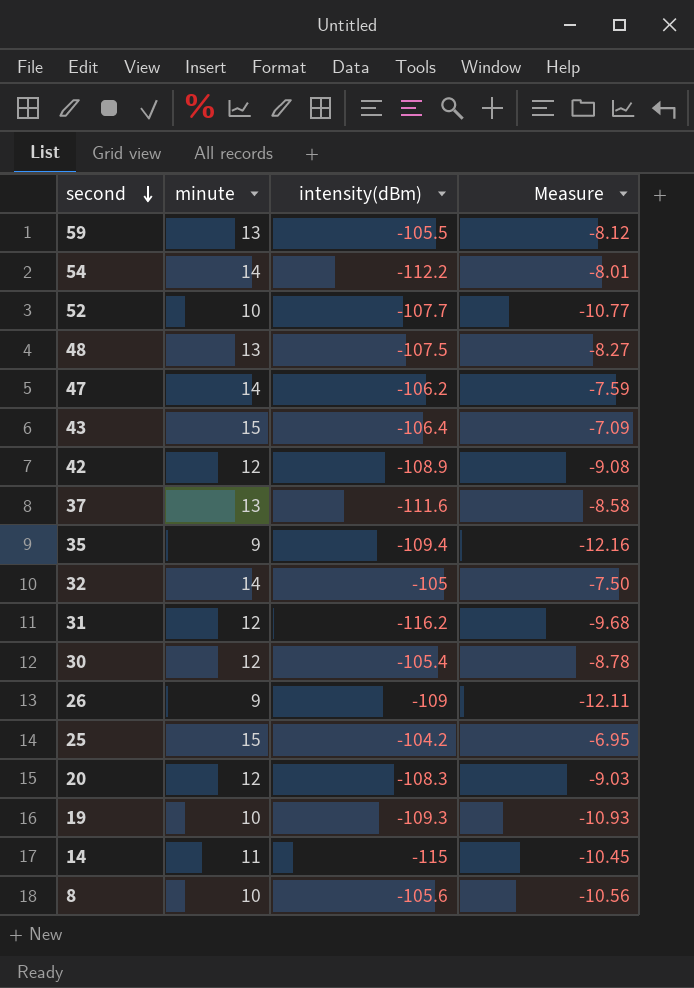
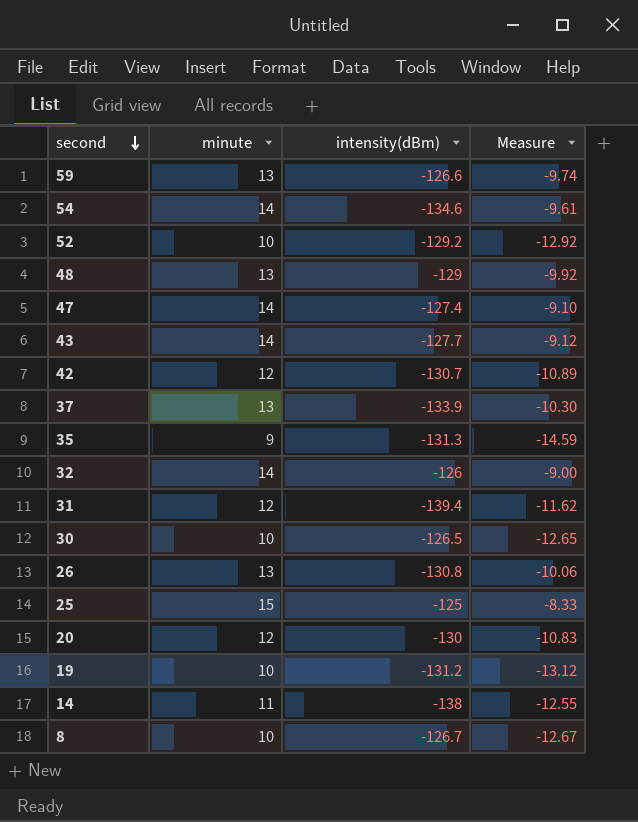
59 | intensity(dBm): -105.5 -> -126.6
59 | Measure: -8.12 -> -9.74
54 | intensity(dBm): -112.2 -> -134.6
54 | Measure: -8.01 -> -9.61
52 | intensity(dBm): -107.7 -> -129.2
52 | Measure: -10.77 -> -12.92
48 | intensity(dBm): -107.5 -> -129
48 | Measure: -8.27 -> -9.92
47 | intensity(dBm): -106.2 -> -127.4
47 | Measure: -7.59 -> -9.10
43 | minute: 15 -> 14
43 | intensity(dBm): -106.4 -> -127.7
43 | Measure: -7.09 -> -9.12
42 | intensity(dBm): -108.9 -> -130.7
42 | Measure: -9.08 -> -10.89
37 | intensity(dBm): -111.6 -> -133.9
37 | Measure: -8.58 -> -10.30
35 | intensity(dBm): -109.4 -> -131.3
35 | Measure: -12.16 -> -14.59
32 | intensity(dBm): -105 -> -126
32 | Measure: -7.50 -> -9.00
31 | intensity(dBm): -116.2 -> -139.4
31 | Measure: -9.68 -> -11.62
30 | minute: 12 -> 10
30 | intensity(dBm): -105.4 -> -126.5
30 | Measure: -8.78 -> -12.65
26 | minute: 9 -> 13
26 | intensity(dBm): -109 -> -130.8
26 | Measure: -12.11 -> -10.06
25 | intensity(dBm): -104.2 -> -125
25 | Measure: -6.95 -> -8.33
20 | intensity(dBm): -108.3 -> -130
20 | Measure: -9.03 -> -10.83
19 | intensity(dBm): -109.3 -> -131.2
19 | Measure: -10.93 -> -13.12
14 | intensity(dBm): -115 -> -138
14 | Measure: -10.45 -> -12.55
8 | intensity(dBm): -105.6 -> -126.7
8 | Measure: -10.56 -> -12.67

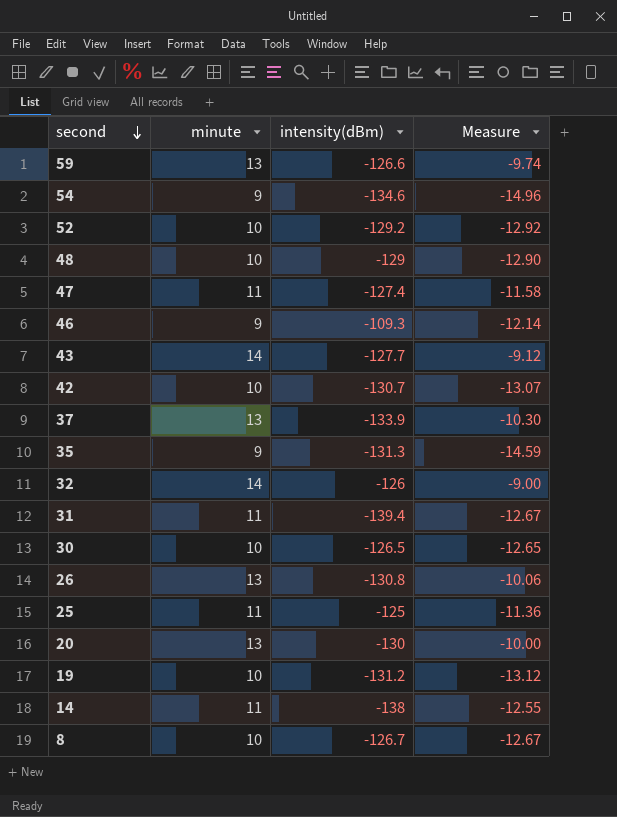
54 | minute: 14 -> 9
54 | Measure: -9.61 -> -14.96
48 | minute: 13 -> 10
48 | Measure: -9.92 -> -12.90
47 | minute: 14 -> 11
47 | Measure: -9.10 -> -11.58
row 46: none -> 9 | -109.3 | -12.14
42 | minute: 12 -> 10
42 | Measure: -10.89 -> -13.07
31 | minute: 12 -> 11
31 | Measure: -11.62 -> -12.67
25 | minute: 15 -> 11
25 | Measure: -8.33 -> -11.36
20 | minute: 12 -> 13
20 | Measure: -10.83 -> -10.00

